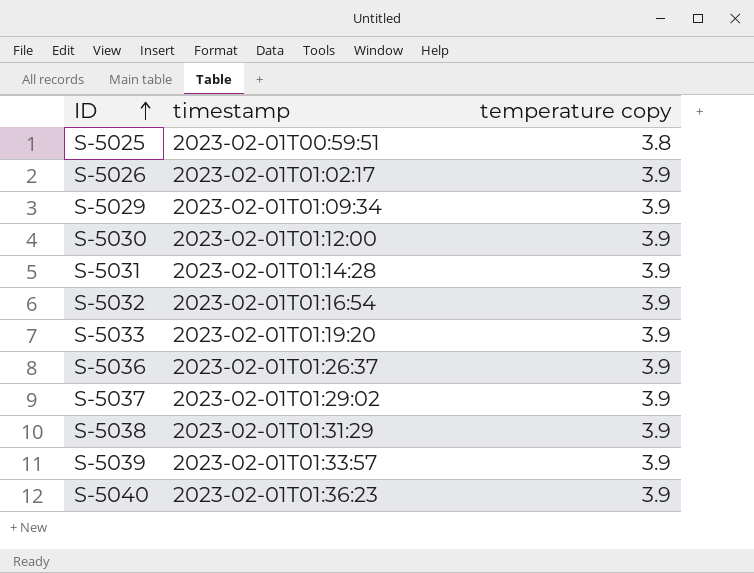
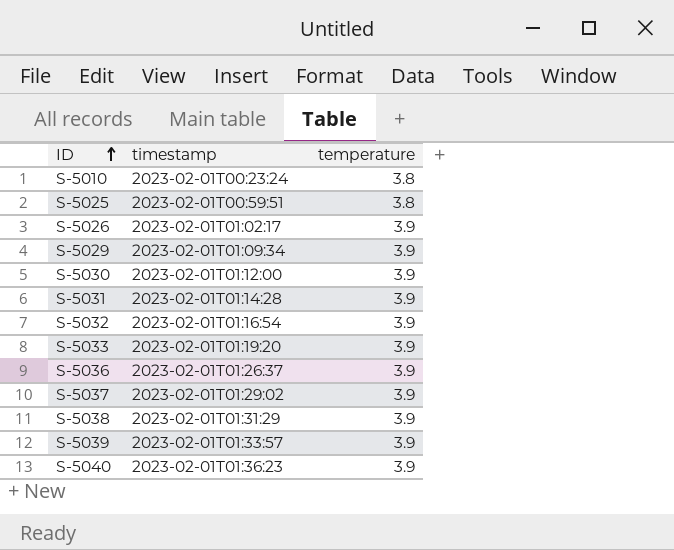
column name: temperature copy -> temperature
row S-5010: none -> 2023-02-01T00:23:24 | 3.8

